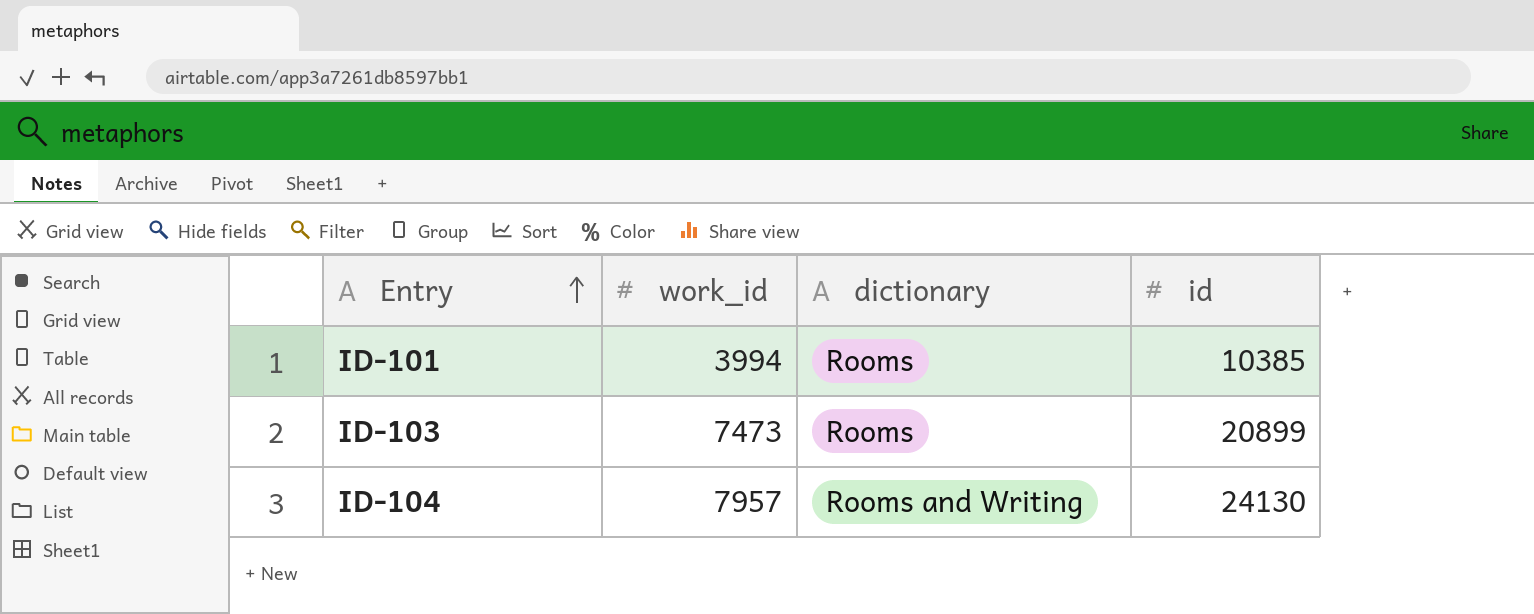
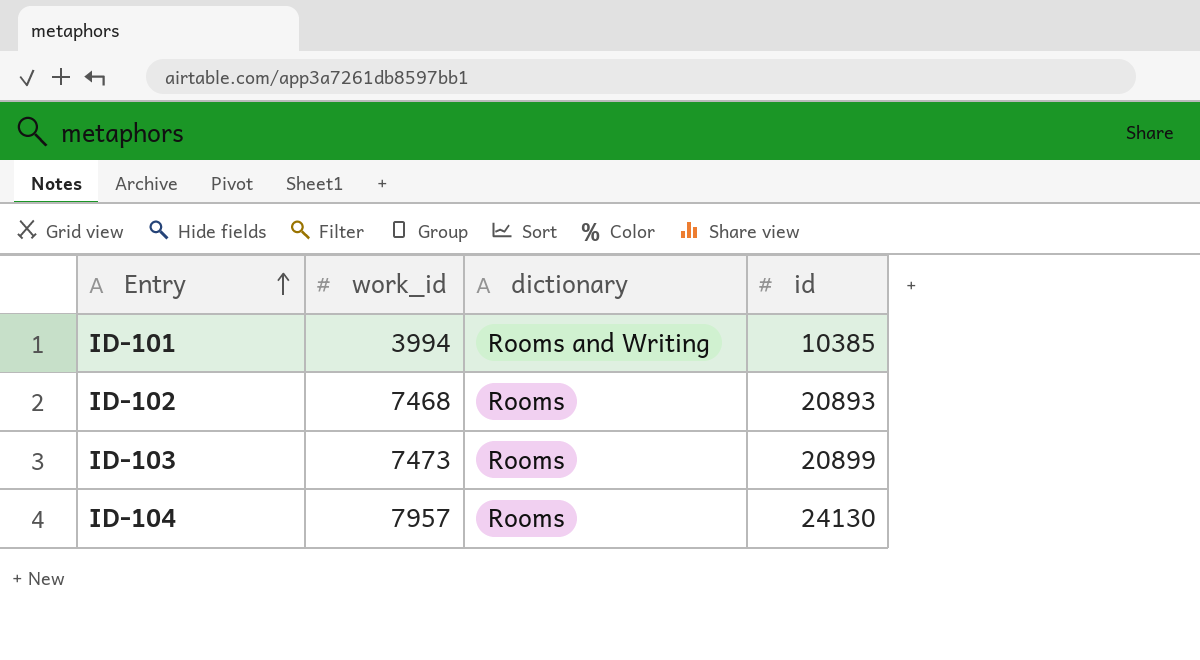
ID-101 | dictionary: Rooms -> Rooms and Writing
row ID-102: none -> 7468 | Rooms | 20893
ID-104 | dictionary: Rooms and Writing -> Rooms

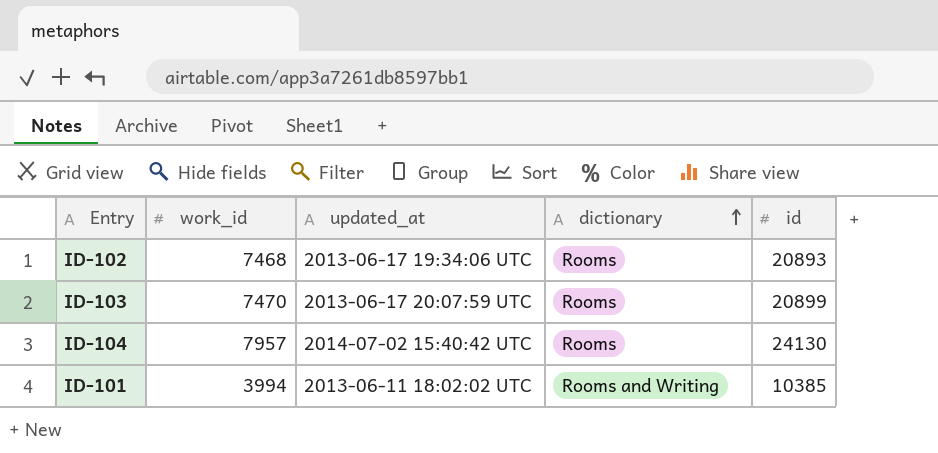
row order: Entry ascending -> dictionary ascending
column updated_at | position: none -> 3
ID-103 | work_id: 7473 -> 7470

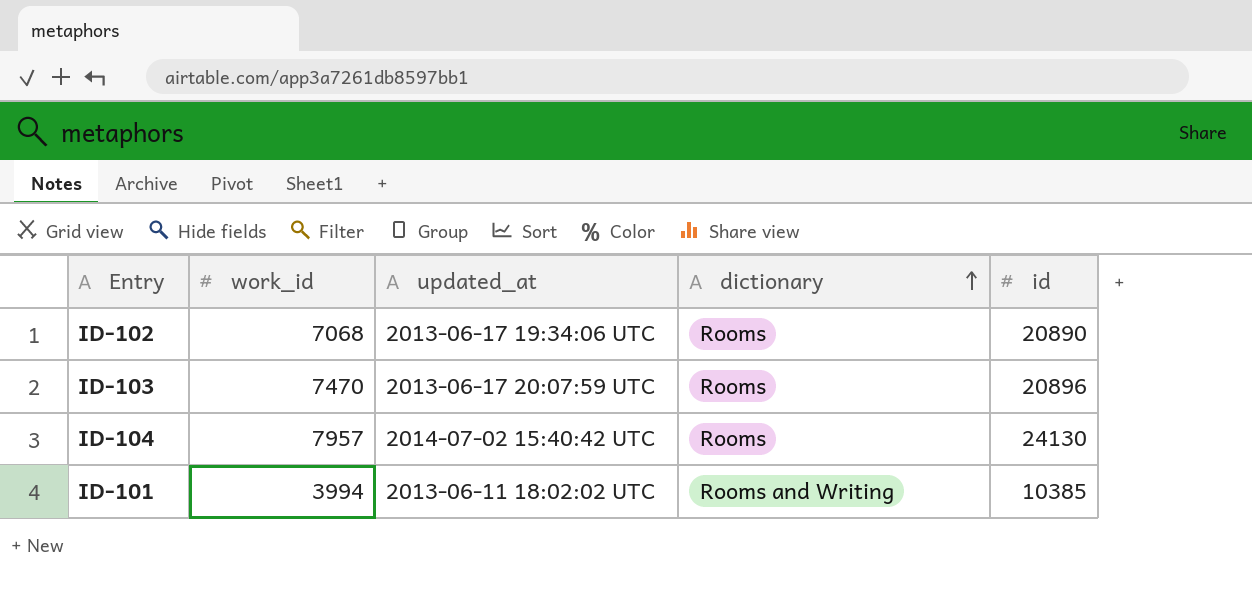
ID-102 | work_id: 7468 -> 7068
ID-102 | id: 20893 -> 20890
ID-103 | id: 20899 -> 20896

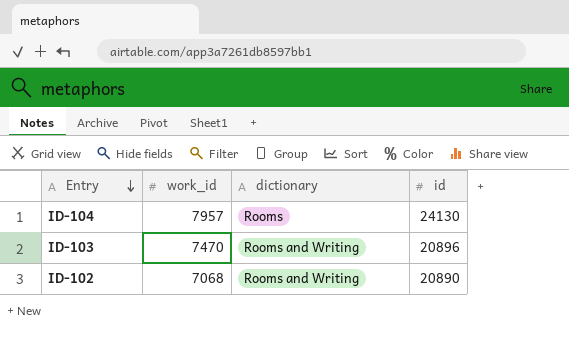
row order: dictionary ascending -> Entry descending
column updated_at | position: 3 -> none
row ID-101: 3994 | 2013-06-11 18:02:02 UTC | Rooms and Writing | 10385 -> none
ID-103 | dictionary: Rooms -> Rooms and Writing
ID-102 | dictionary: Rooms -> Rooms and Writing

